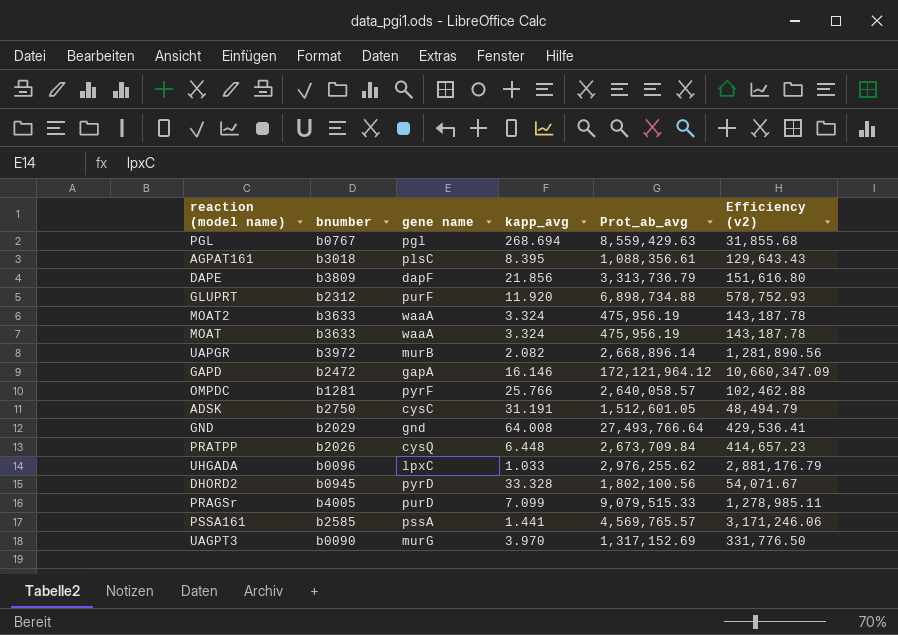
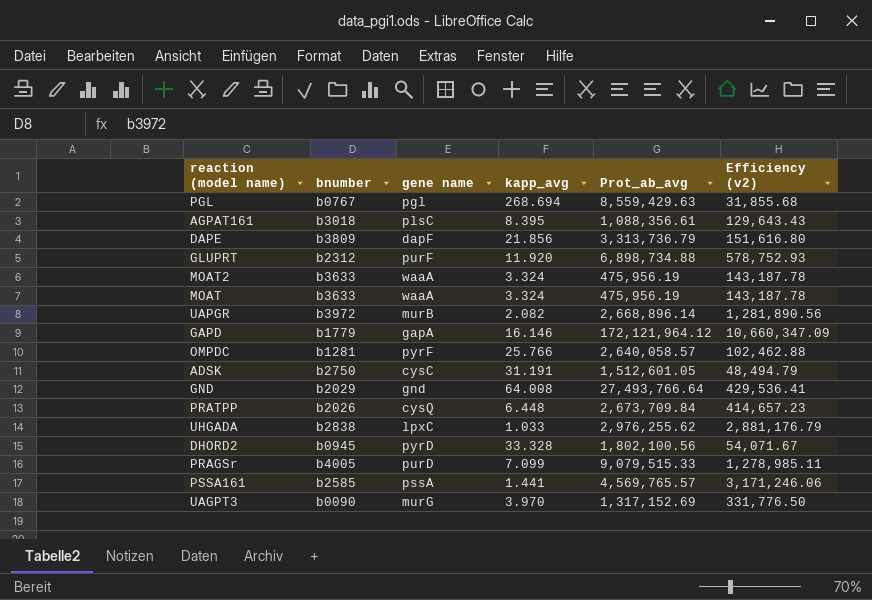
GAPD | bnumber: b2472 -> b1779
UHGADA | bnumber: b0096 -> b2838

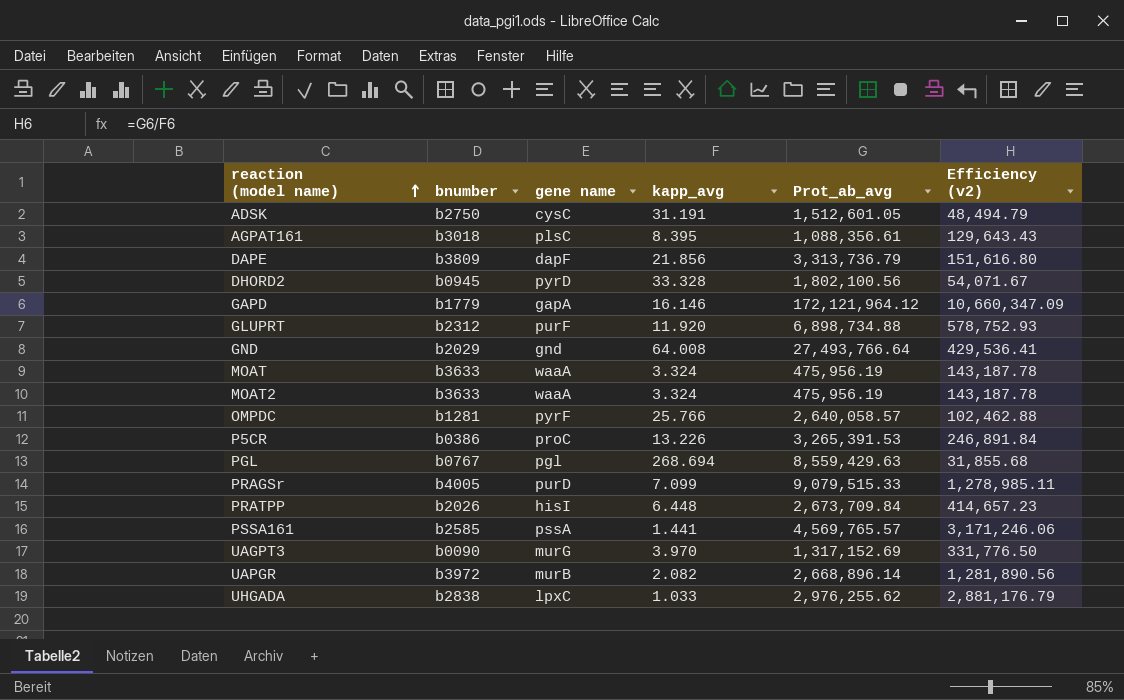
row order: none -> reaction (model name) ascending
row P5CR: none -> b0386 | proC | 13.226 | 3,265,391.53 | 246,891.84
PRATPP | gene name: cysQ -> hisI

